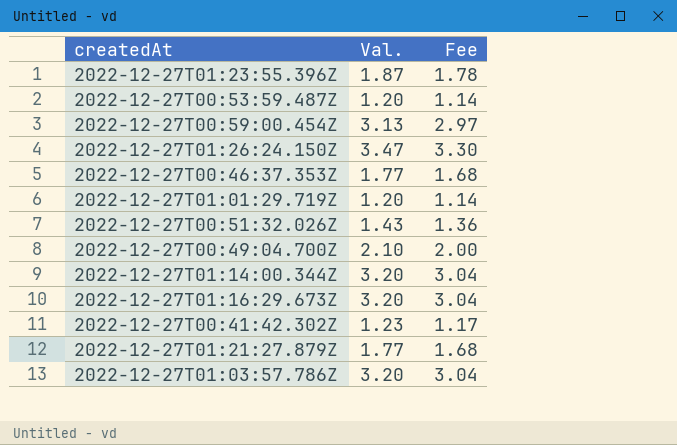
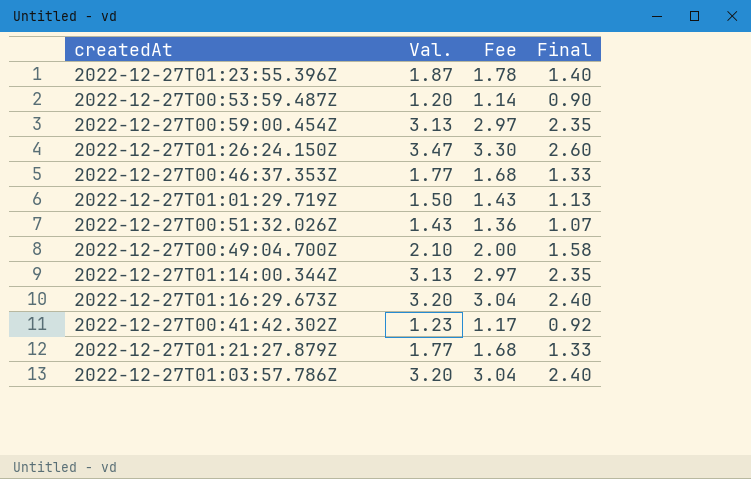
column Final | formula: none -> [Val.] * 0.75
2022-12-27T01:01:29.719Z | Val.: 1.20 -> 1.50
2022-12-27T01:01:29.719Z | Fee: 1.14 -> 1.43
2022-12-27T01:14:00.344Z | Val.: 3.20 -> 3.13
2022-12-27T01:14:00.344Z | Fee: 3.04 -> 2.97

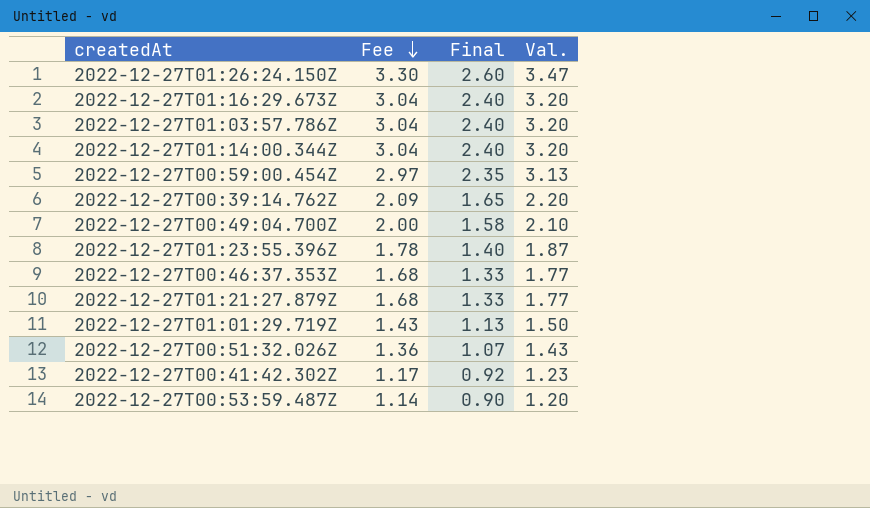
row order: none -> Fee descending
column Val. | position: 2 -> 4
2022-12-27T01:14:00.344Z | Fee: 2.97 -> 3.04
2022-12-27T01:14:00.344Z | Final: 2.35 -> 2.40
2022-12-27T01:14:00.344Z | Val.: 3.13 -> 3.20
row 2022-12-27T00:39:14.762Z: none -> 2.09 | 1.65 | 2.20

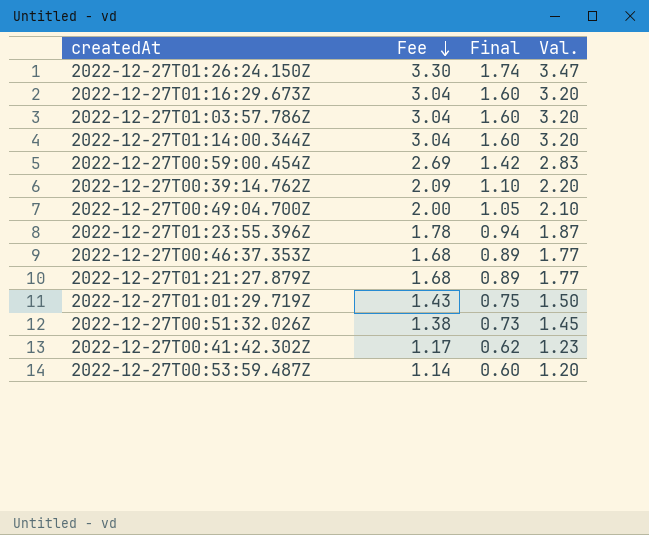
column Final | formula: [Val.] * 0.75 -> [Val.] * 0.5
2022-12-27T00:59:00.454Z | Fee: 2.97 -> 2.69
2022-12-27T00:59:00.454Z | Val.: 3.13 -> 2.83
2022-12-27T00:51:32.026Z | Fee: 1.36 -> 1.38
2022-12-27T00:51:32.026Z | Val.: 1.43 -> 1.45

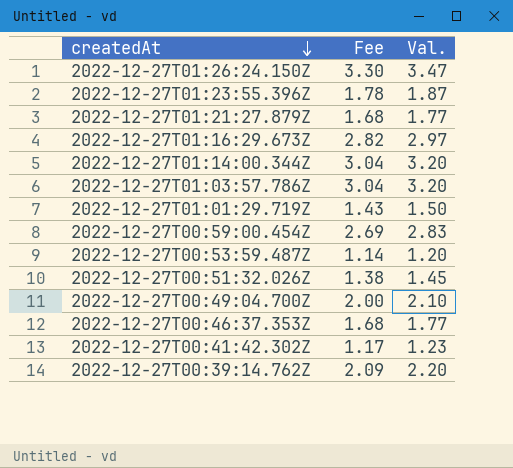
row order: Fee descending -> createdAt descending
column Final | formula: [Val.] * 0.5 -> none
2022-12-27T01:16:29.673Z | Fee: 3.04 -> 2.82
2022-12-27T01:16:29.673Z | Val.: 3.20 -> 2.97

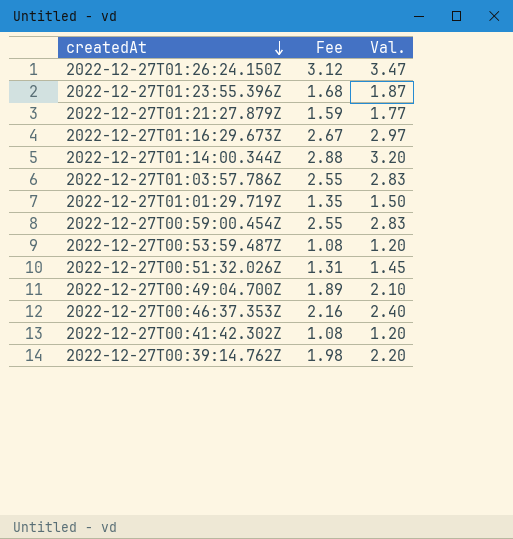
column Fee | formula: [Val.] * 0.95 -> [Val.] * 0.9
2022-12-27T01:03:57.786Z | Val.: 3.20 -> 2.83
2022-12-27T00:46:37.353Z | Val.: 1.77 -> 2.40
2022-12-27T00:41:42.302Z | Val.: 1.23 -> 1.20

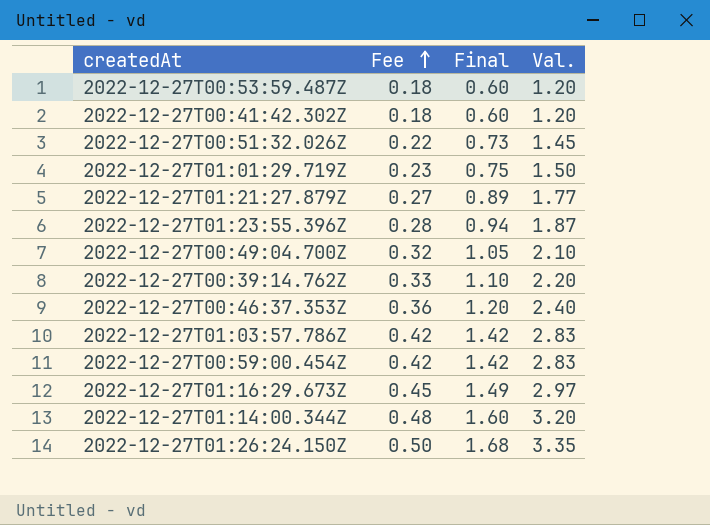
row order: createdAt descending -> Fee ascending
column Fee | formula: [Val.] * 0.9 -> [Val.] * 0.15
column Final | formula: none -> [Val.] * 0.5
2022-12-27T01:26:24.150Z | Val.: 3.47 -> 3.35

